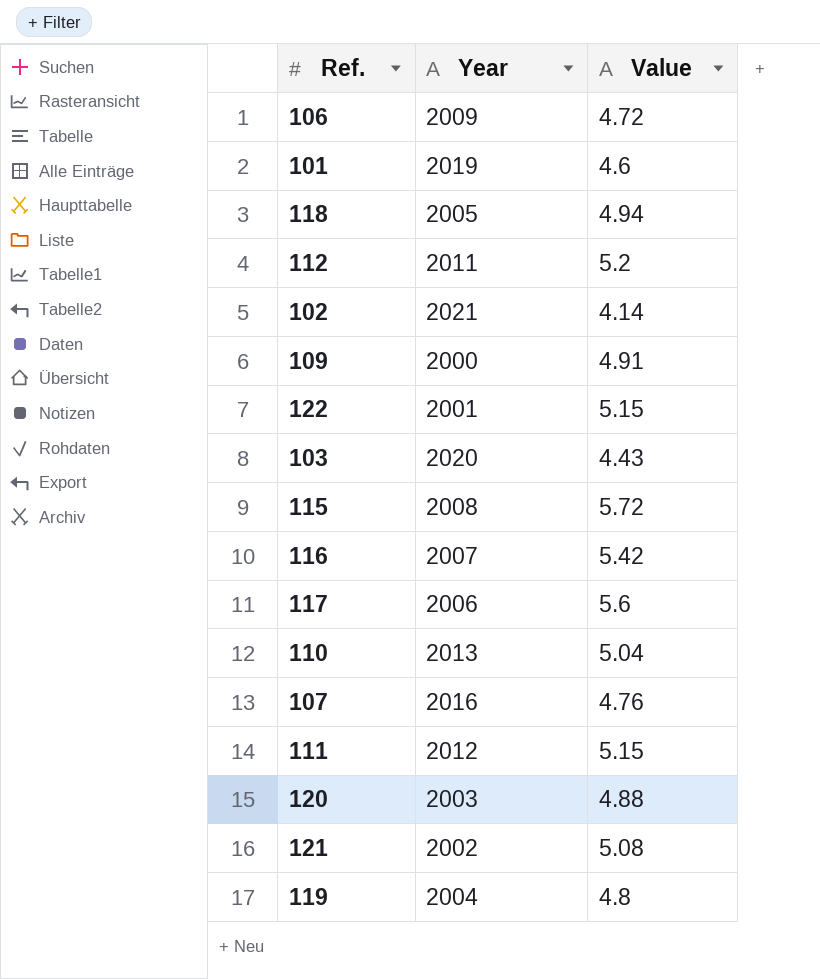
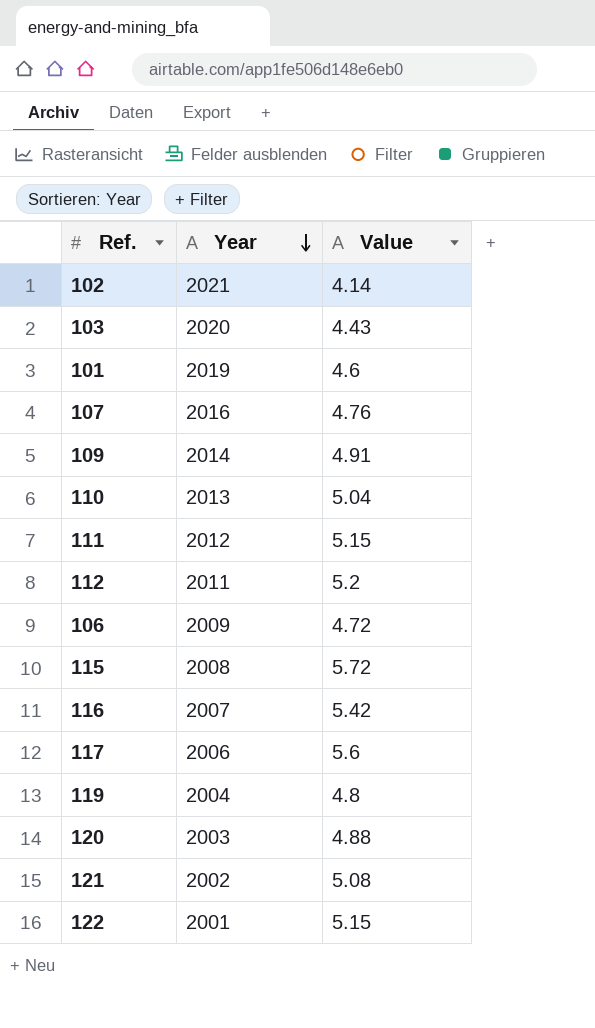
row order: none -> Year descending
row 118: 2005 | 4.94 -> none
109 | Year: 2000 -> 2014

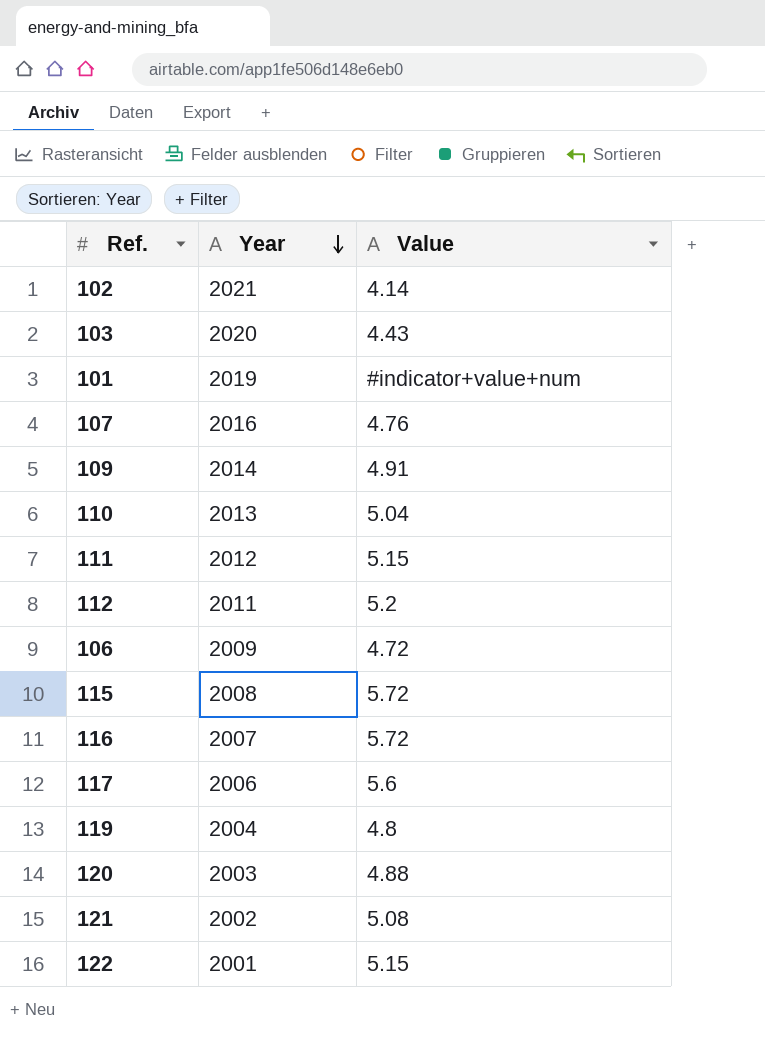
101 | Value: 4.6 -> #indicator+value+num
116 | Value: 5.42 -> 5.72

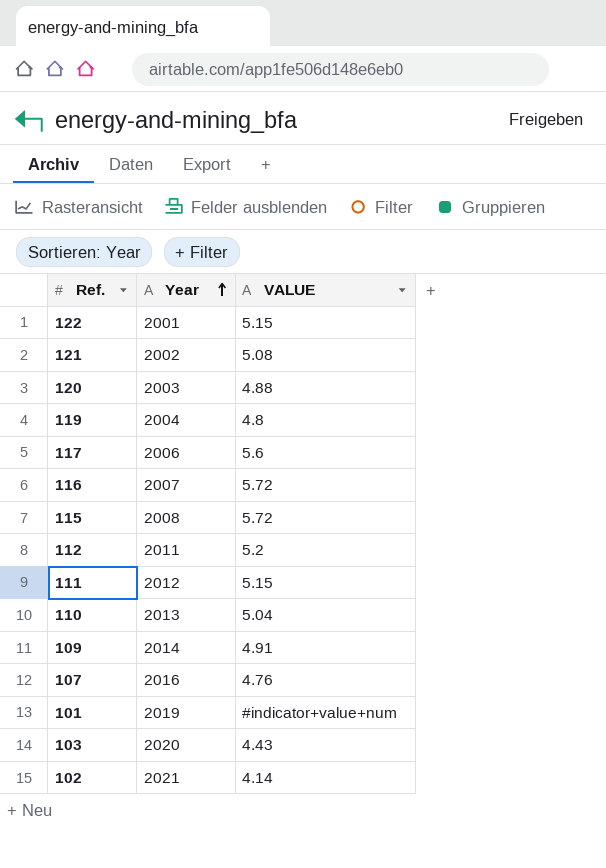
row order: Year descending -> Year ascending
column name: Value -> VALUE
row 106: 2009 | 4.72 -> none

